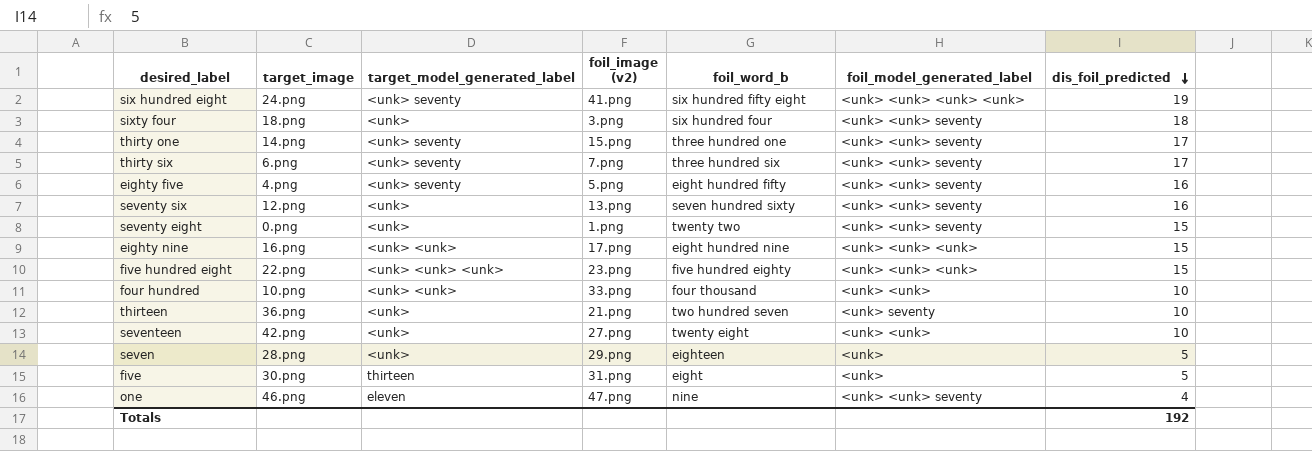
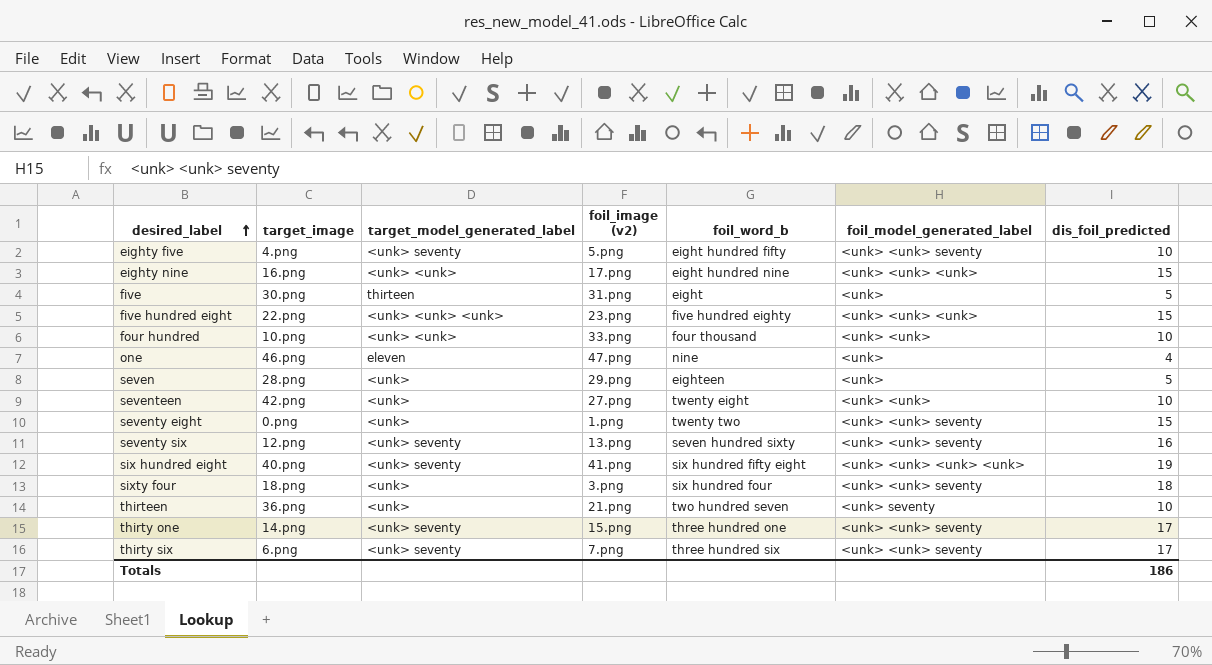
row order: dis_foil_predicted descending -> desired_label ascending
eighty five | dis_foil_predicted: 16 -> 10
one | foil_model_generated_label: <unk> <unk> seventy -> <unk>
seventy six | target_model_generated_label: <unk> -> <unk> seventy
six hundred eight | target_image: 24.png -> 40.png
Totals | dis_foil_predicted: 192 -> 186

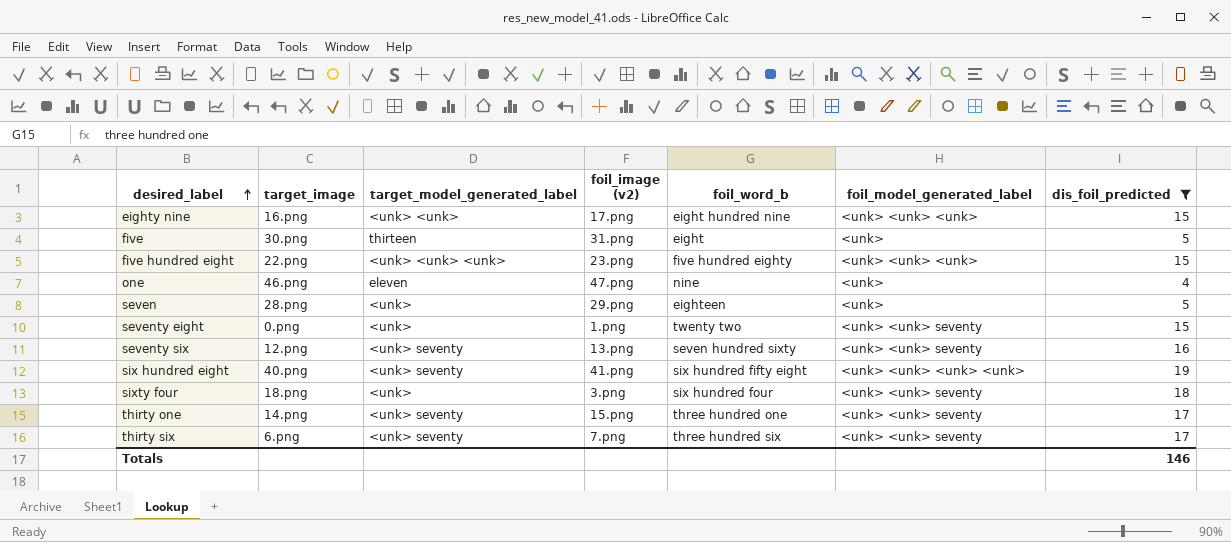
filter: none -> dis_foil_predicted != 10
Totals | dis_foil_predicted: 186 -> 146

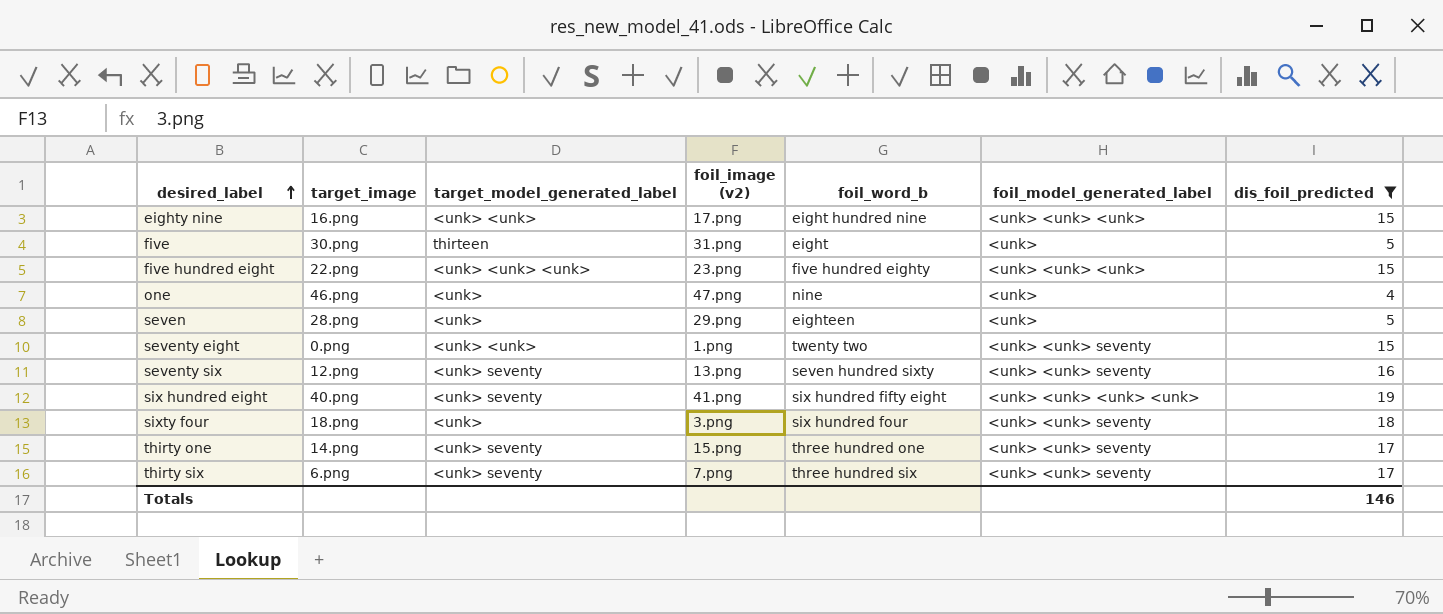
one | target_model_generated_label: eleven -> <unk>
seventy eight | target_model_generated_label: <unk> -> <unk> <unk>

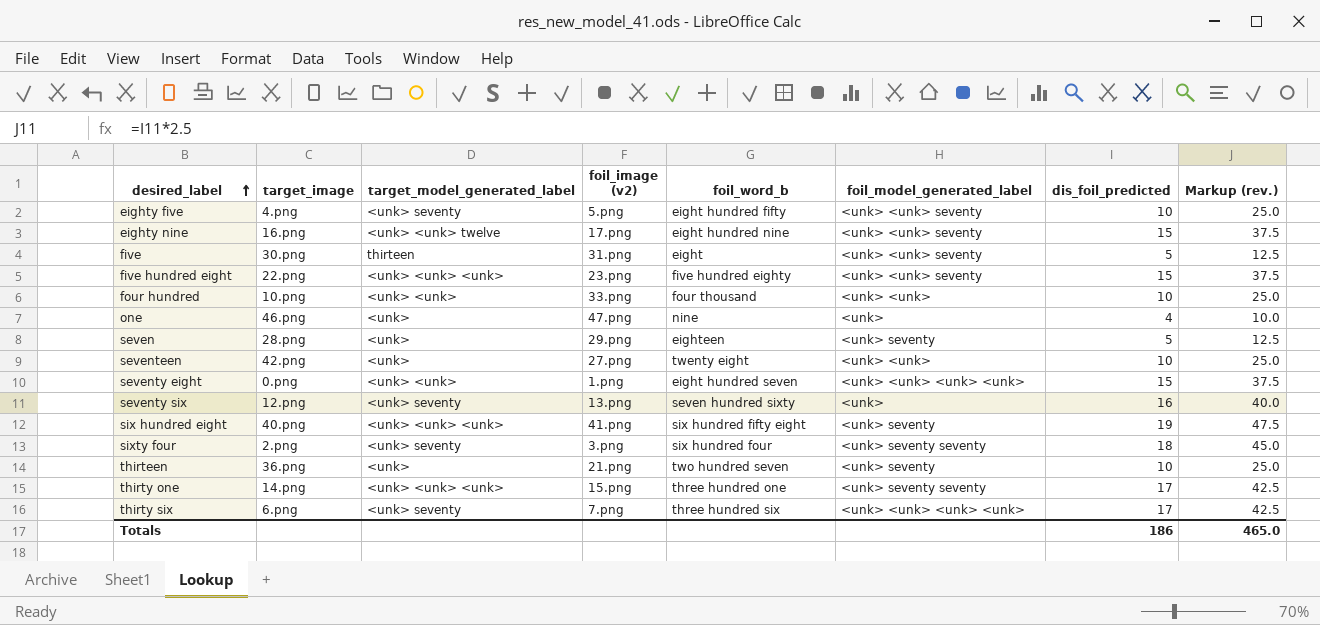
filter: dis_foil_predicted != 10 -> none
column Markup (rev.) | formula: none -> [dis_foil_predicted] * 2.5
eighty nine | target_model_generated_label: <unk> <unk> -> <unk> <unk> twelve
eighty nine | foil_model_generated_label: <unk> <unk> <unk> -> <unk> <unk> seventy
five | foil_model_generated_label: <unk> -> <unk> <unk> seventy
five hundred eight | foil_model_generated_label: <unk> <unk> <unk> -> <unk> <unk> seventy
seven | foil_model_generated_label: <unk> -> <unk> seventy
seventy eight | foil_word_b: twenty two -> eight hundred seven
seventy eight | foil_model_generated_label: <unk> <unk> seventy -> <unk> <unk> <unk> <unk>
seventy six | foil_model_generated_label: <unk> <unk> seventy -> <unk>
six hundred eight | target_model_generated_label: <unk> seventy -> <unk> <unk> <unk>
six hundred eight | foil_model_generated_label: <unk> <unk> <unk> <unk> -> <unk> seventy
sixty four | target_image: 18.png -> 2.png
sixty four | target_model_generated_label: <unk> -> <unk> seventy
sixty four | foil_model_generated_label: <unk> <unk> seventy -> <unk> seventy seventy
thirty one | target_model_generated_label: <unk> seventy -> <unk> <unk> <unk>
thirty one | foil_model_generated_label: <unk> <unk> seventy -> <unk> seventy seventy
thirty six | foil_model_generated_label: <unk> <unk> seventy -> <unk> <unk> <unk> <unk>
Totals | dis_foil_predicted: 146 -> 186

